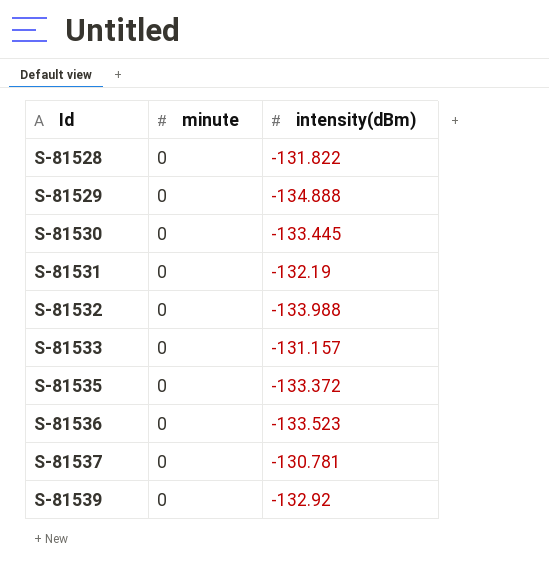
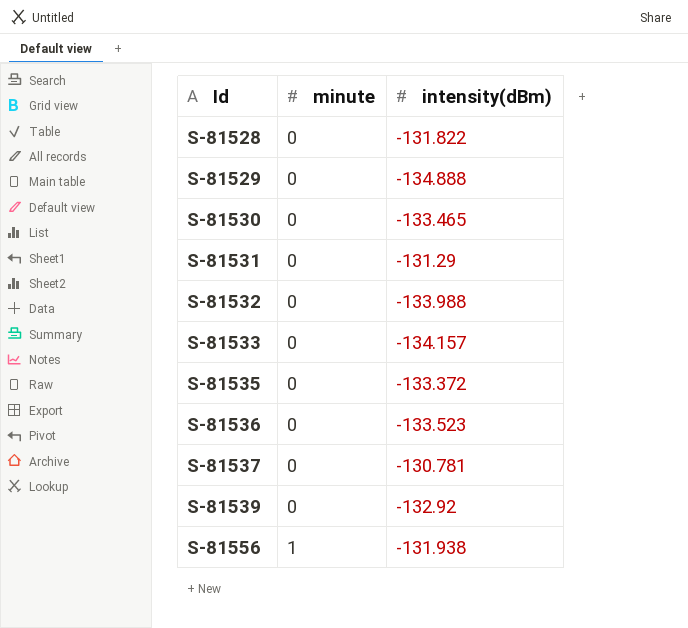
S-81530 | intensity(dBm): -133.445 -> -133.465
S-81531 | intensity(dBm): -132.19 -> -131.29
S-81533 | intensity(dBm): -131.157 -> -134.157
row S-81556: none -> 1 | -131.938

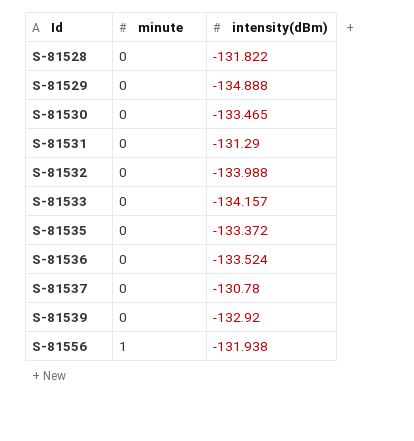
S-81536 | intensity(dBm): -133.523 -> -133.524
S-81537 | intensity(dBm): -130.781 -> -130.78

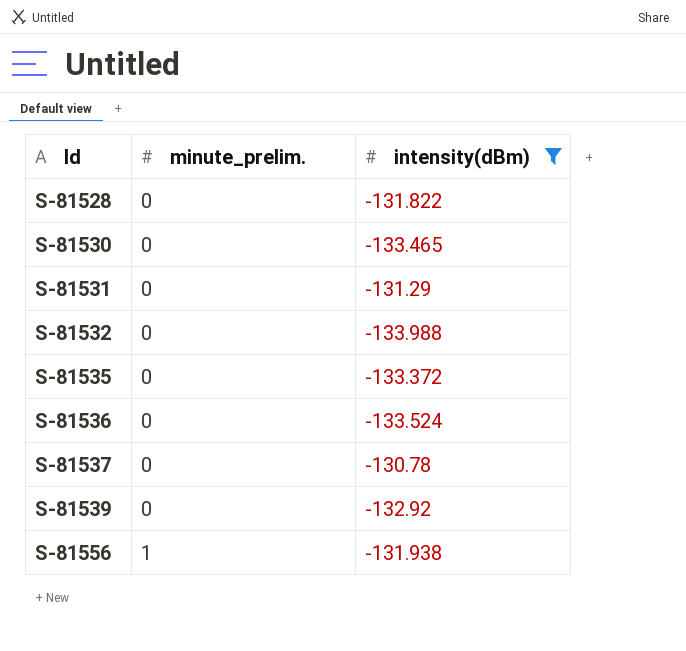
filter: none -> intensity(dBm) >= -133.988
column name: minute -> minute_prelim.

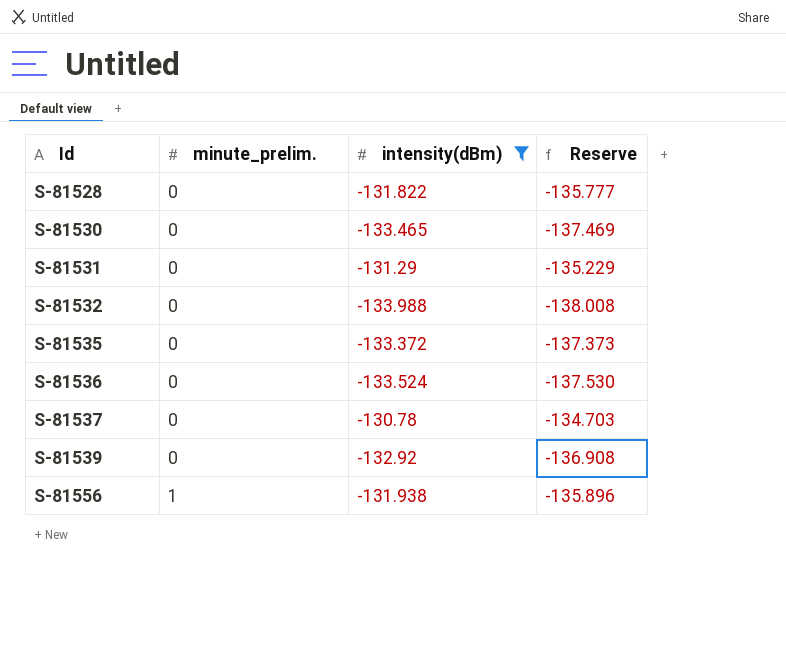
column Reserve | formula: none -> [intensity(dBm)] * 1.03

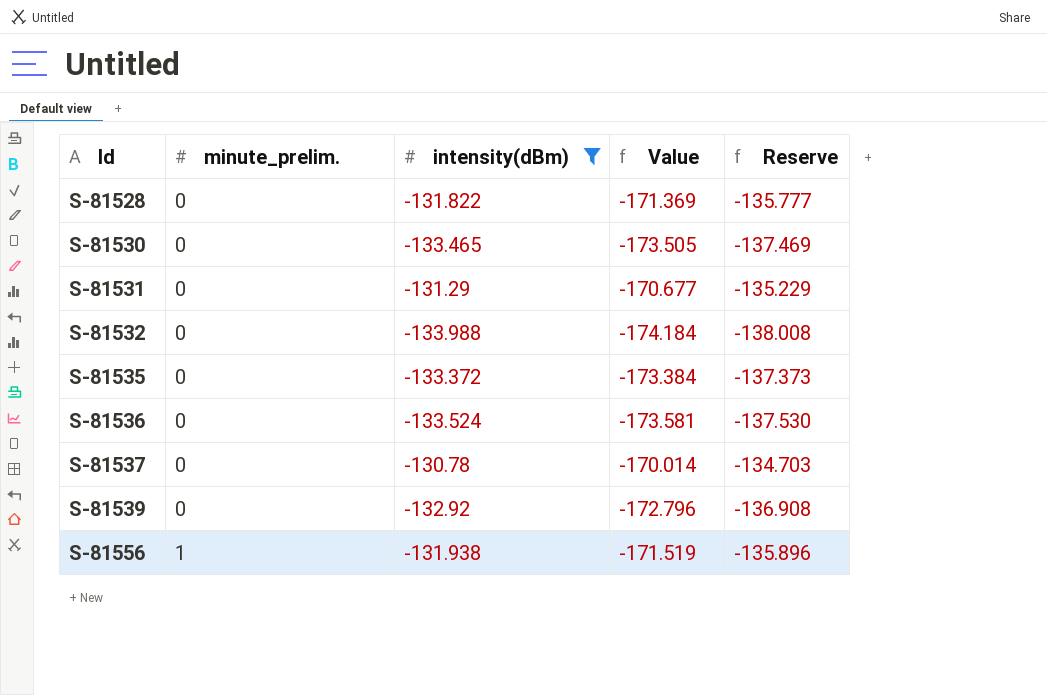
column Value | formula: none -> [intensity(dBm)] * 1.3

